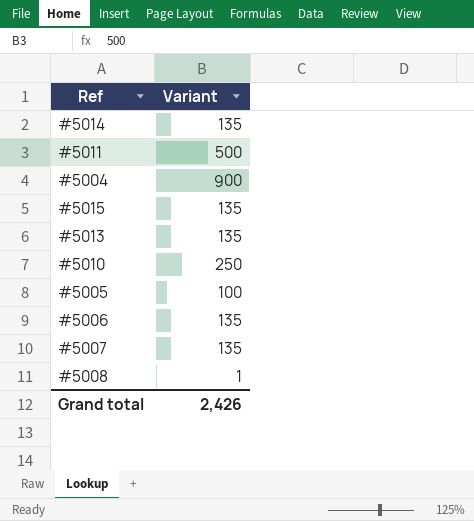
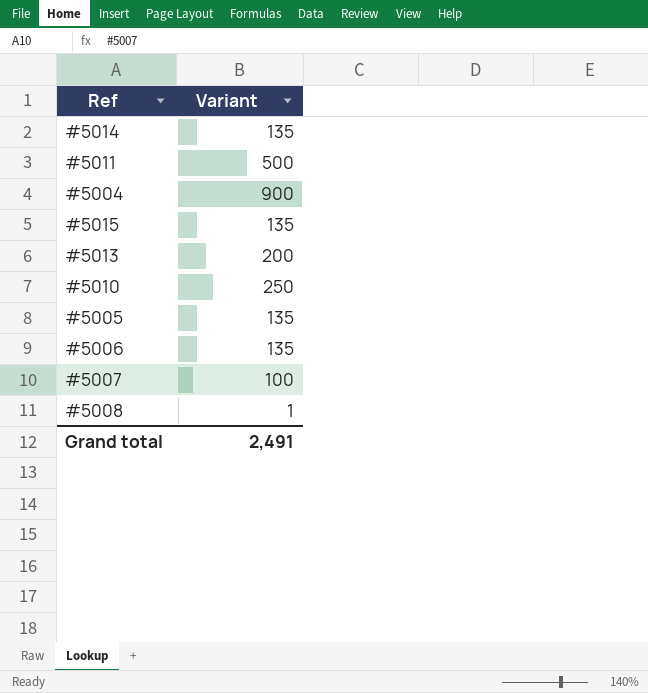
#5013 | Variant: 135 -> 200
#5005 | Variant: 100 -> 135
#5007 | Variant: 135 -> 100
Grand total | Variant: 2,426 -> 2,491

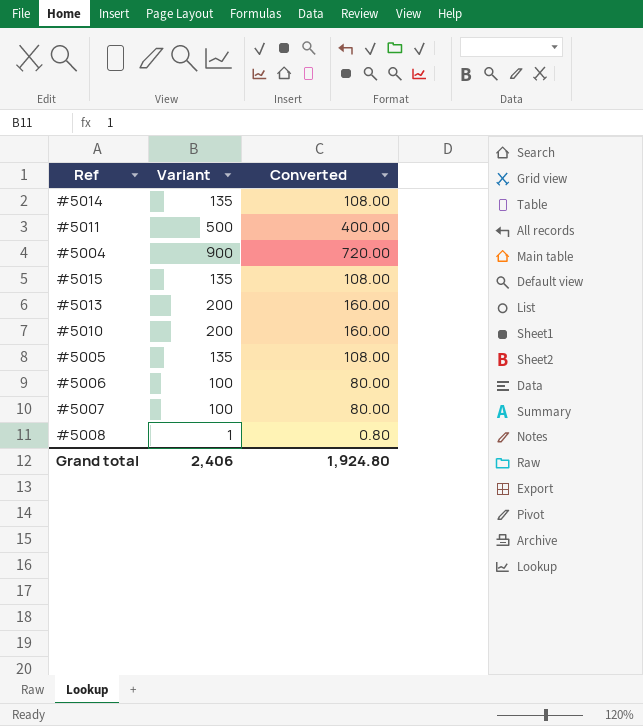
column Converted | formula: none -> [Variant] * 0.8
#5010 | Variant: 250 -> 200
#5006 | Variant: 135 -> 100
Grand total | Variant: 2,491 -> 2,406

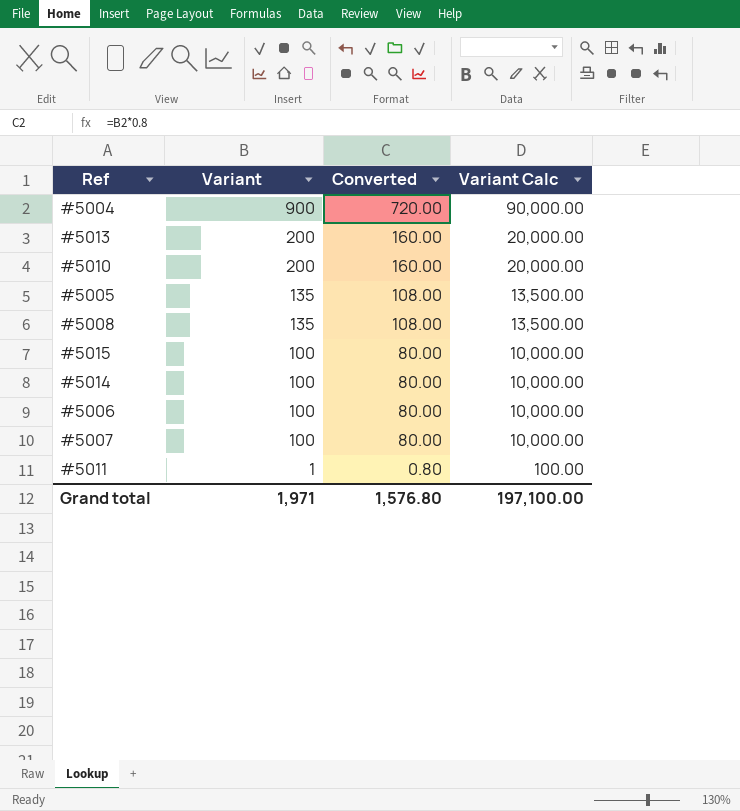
row order: none -> Variant descending
column Variant Calc | formula: none -> [Variant] * 100
#5008 | Variant: 1 -> 135
#5008 | Converted: 0.80 -> 108.00
#5015 | Variant: 135 -> 100
#5015 | Converted: 108.00 -> 80.00
#5014 | Variant: 135 -> 100
#5014 | Converted: 108.00 -> 80.00
#5011 | Variant: 500 -> 1
#5011 | Converted: 400.00 -> 0.80
Grand total | Variant: 2,406 -> 1,971
Grand total | Converted: 1,924.80 -> 1,576.80

